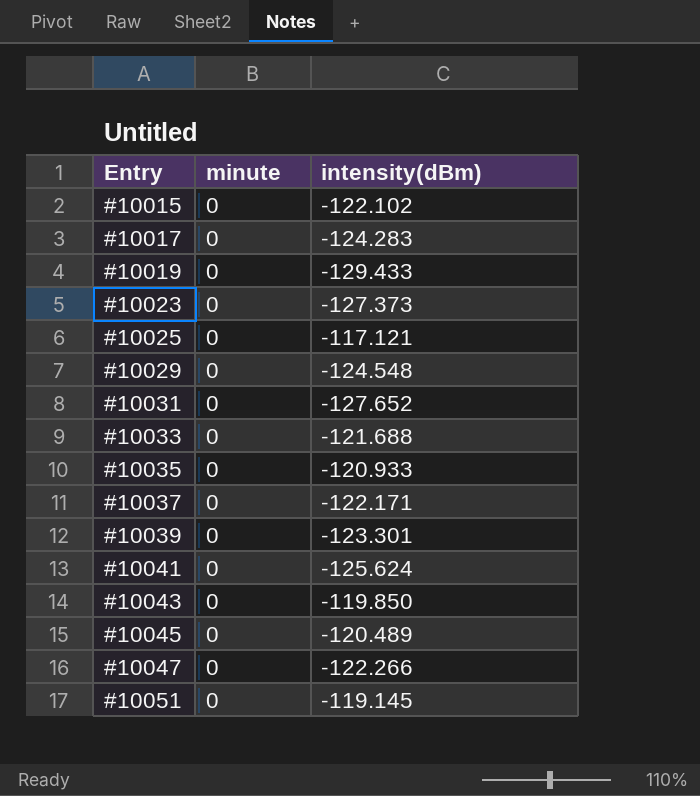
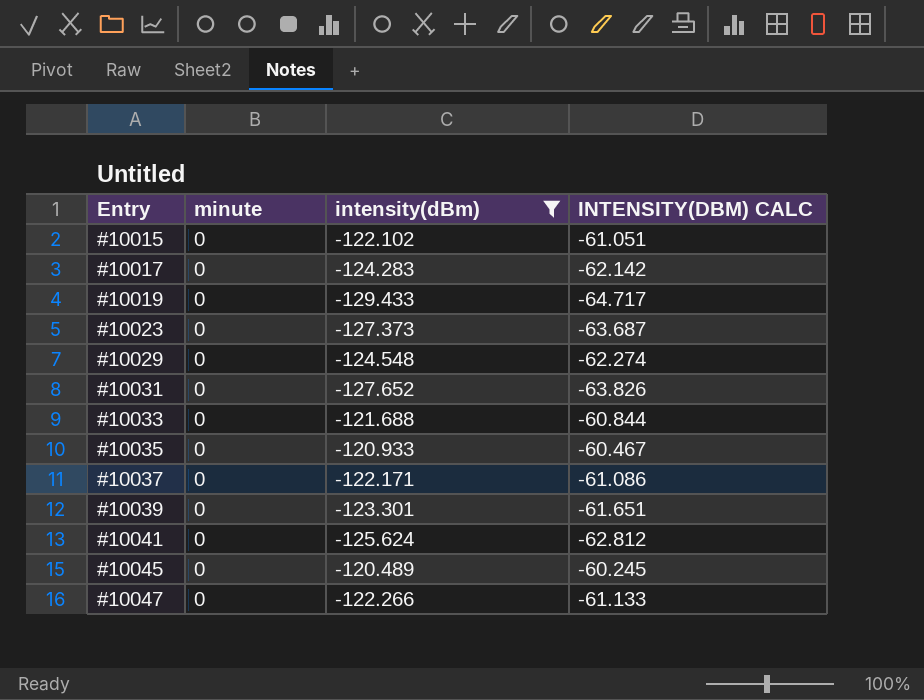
filter: none -> intensity(dBm) <= -120.489
column INTENSITY(DBM) CALC | formula: none -> [intensity(dBm)] * 0.5

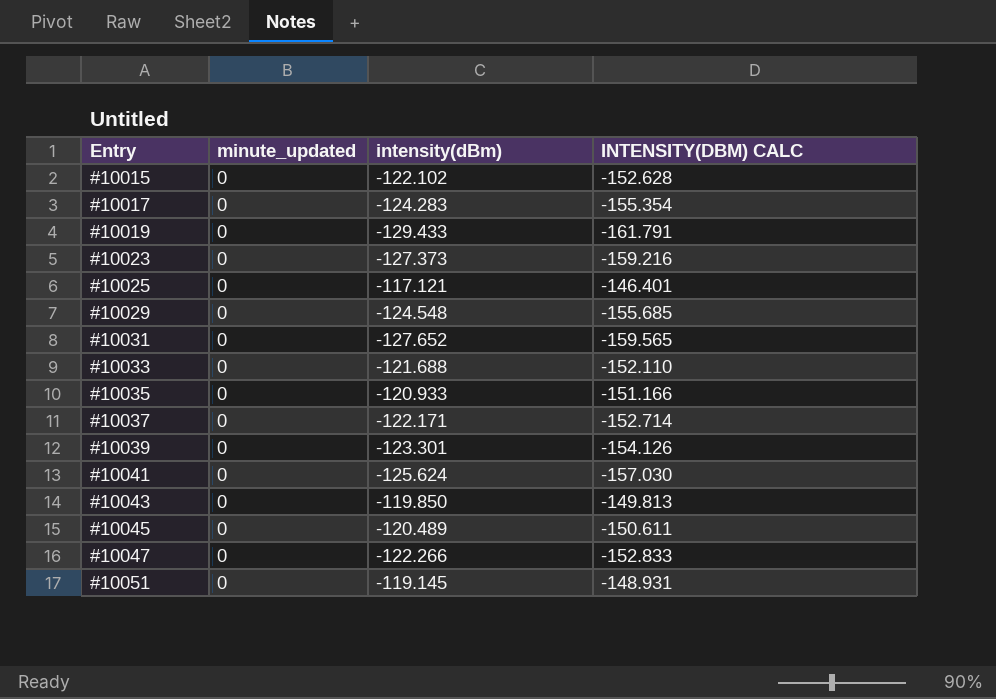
filter: intensity(dBm) <= -120.489 -> none
column name: minute -> minute_updated
column INTENSITY(DBM) CALC | formula: [intensity(dBm)] * 0.5 -> [intensity(dBm)] * 1.25

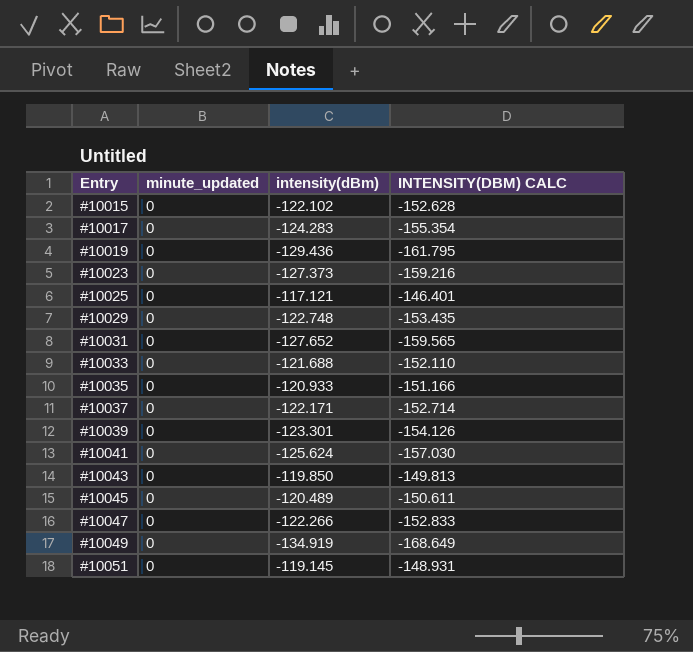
#10019 | intensity(dBm): -129.433 -> -129.436
#10019 | INTENSITY(DBM) CALC: -161.791 -> -161.795
#10029 | intensity(dBm): -124.548 -> -122.748
#10029 | INTENSITY(DBM) CALC: -155.685 -> -153.435
row #10049: none -> 0 | -134.919 | -168.649

